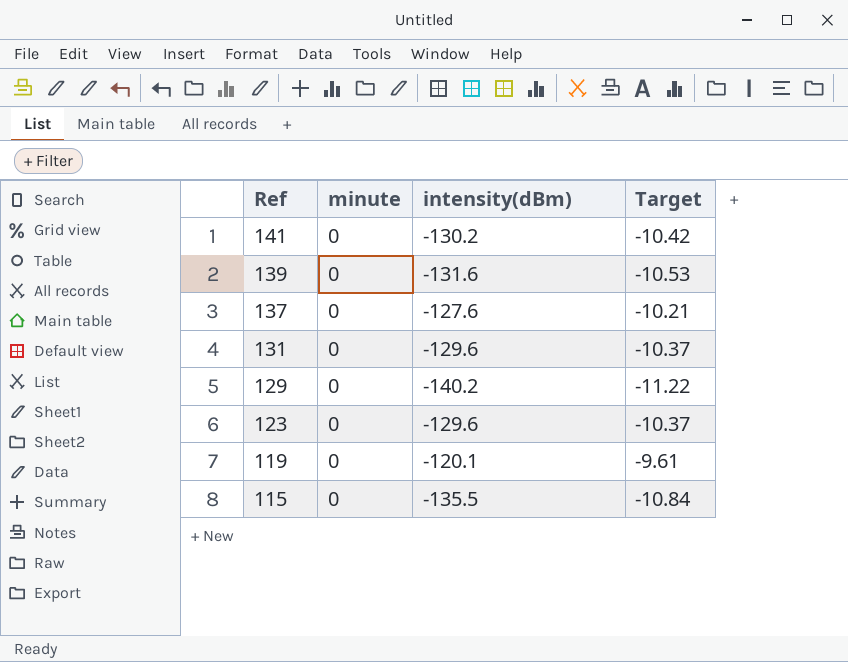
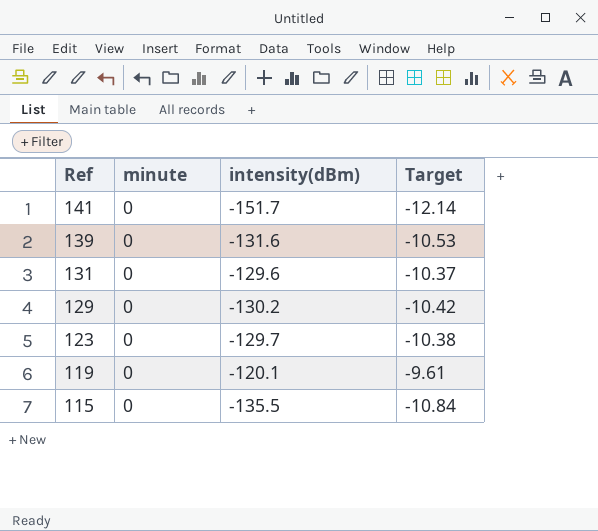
row 137: 0 | -127.6 | -10.21 -> none
141 | intensity(dBm): -130.2 -> -151.7
141 | Target: -10.42 -> -12.14
129 | intensity(dBm): -140.2 -> -130.2
129 | Target: -11.22 -> -10.42
123 | intensity(dBm): -129.6 -> -129.7
123 | Target: -10.37 -> -10.38

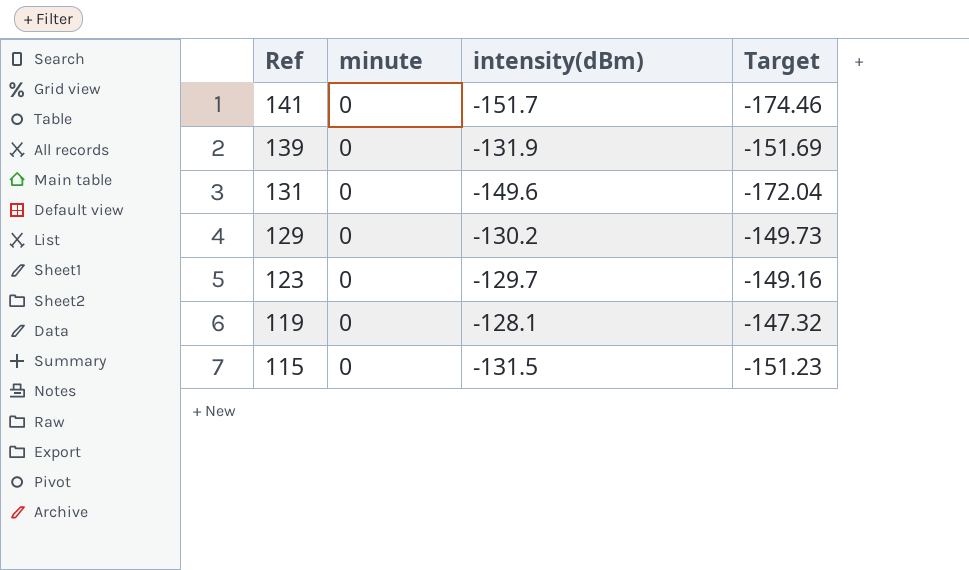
column Target | formula: [intensity(dBm)] * 0.08 -> [intensity(dBm)] * 1.15
139 | intensity(dBm): -131.6 -> -131.9
131 | intensity(dBm): -129.6 -> -149.6
119 | intensity(dBm): -120.1 -> -128.1
115 | intensity(dBm): -135.5 -> -131.5

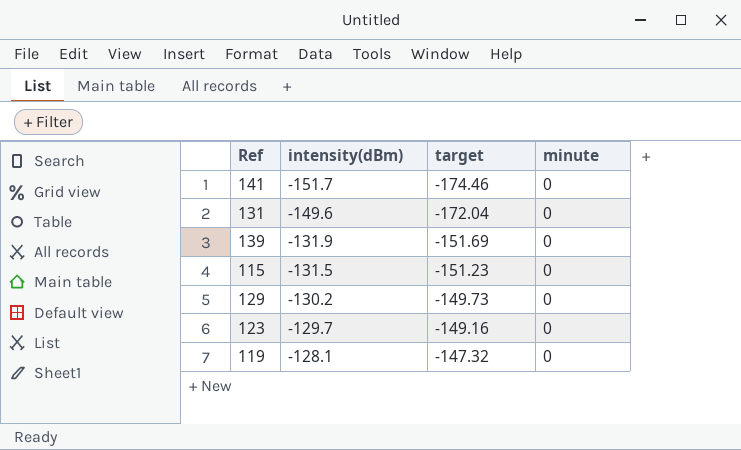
row order: Ref descending -> intensity(dBm) ascending
column name: Target -> target
column minute | position: 2 -> 4

